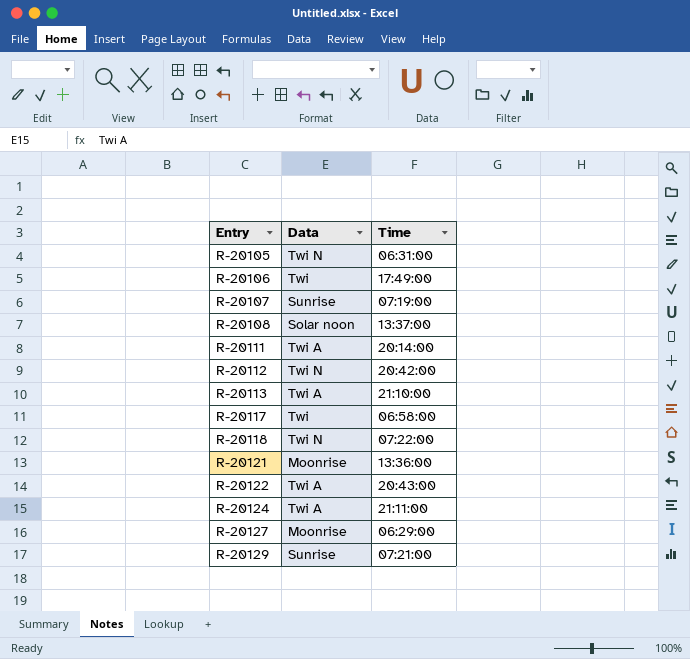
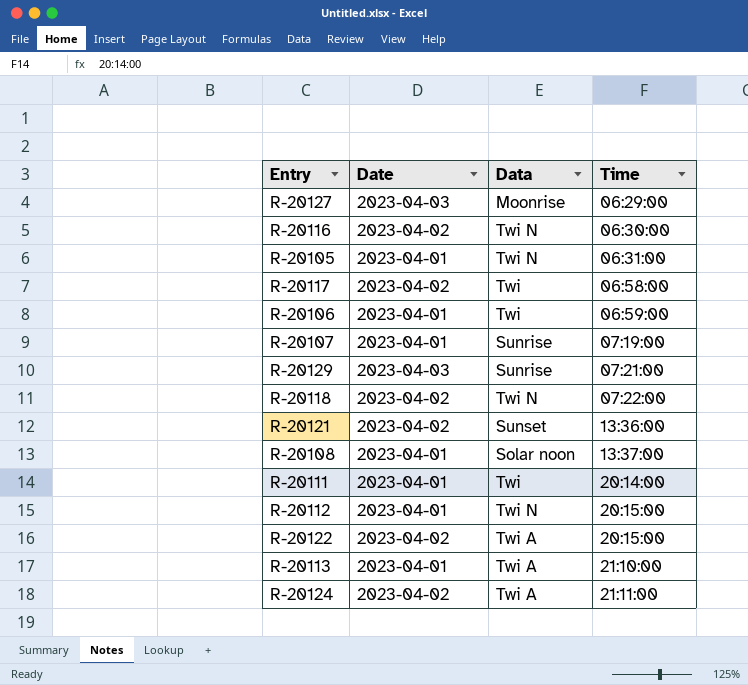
row order: Entry ascending -> Time ascending
column Date | position: none -> 2
row R-20116: none -> 2023-04-02 | Twi N | 06:30:00
R-20106 | Time: 17:49:00 -> 06:59:00
R-20121 | Data: Moonrise -> Sunset
R-20111 | Data: Twi A -> Twi
R-20112 | Time: 20:42:00 -> 20:15:00
R-20122 | Time: 20:43:00 -> 20:15:00

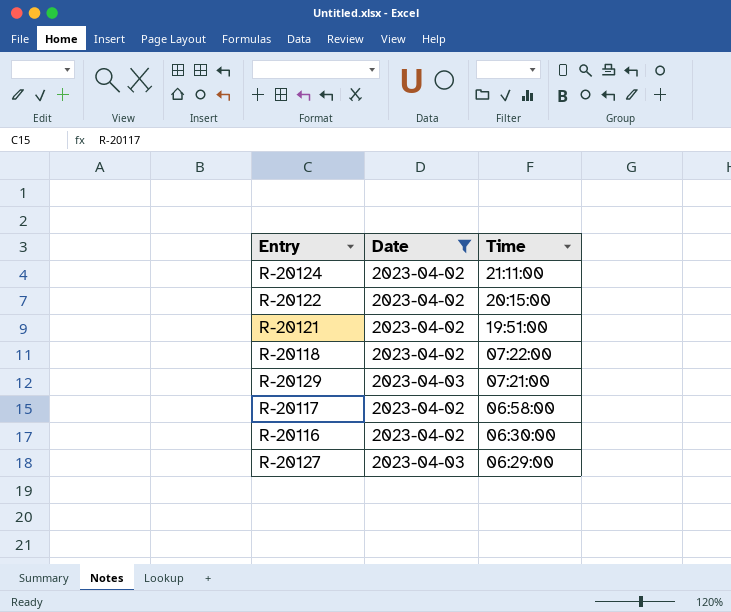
filter: none -> Date != 2023-04-01
row order: Time ascending -> Time descending
column Data | position: 3 -> none
R-20121 | Time: 13:36:00 -> 19:51:00

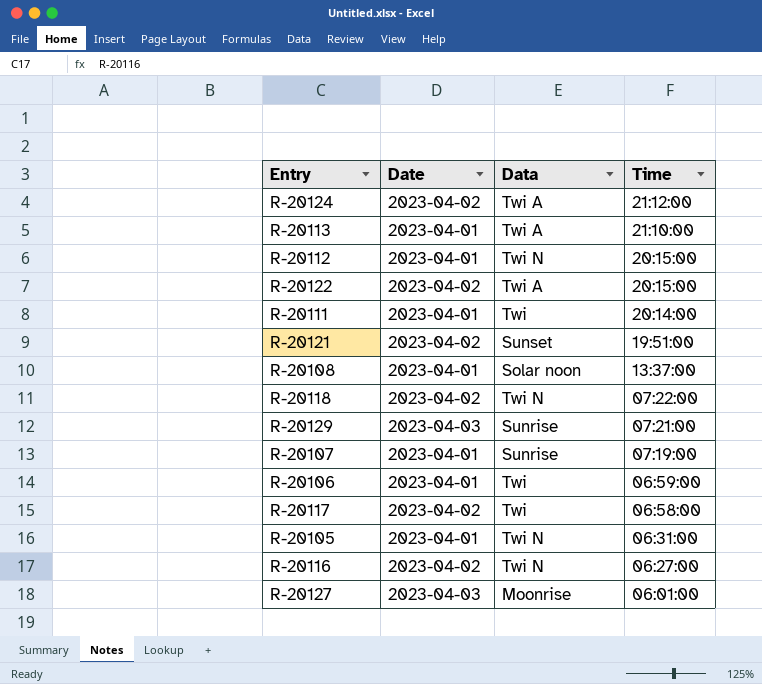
filter: Date != 2023-04-01 -> none
column Data | position: none -> 3
R-20124 | Time: 21:11:00 -> 21:12:00
R-20116 | Time: 06:30:00 -> 06:27:00
R-20127 | Time: 06:29:00 -> 06:01:00

